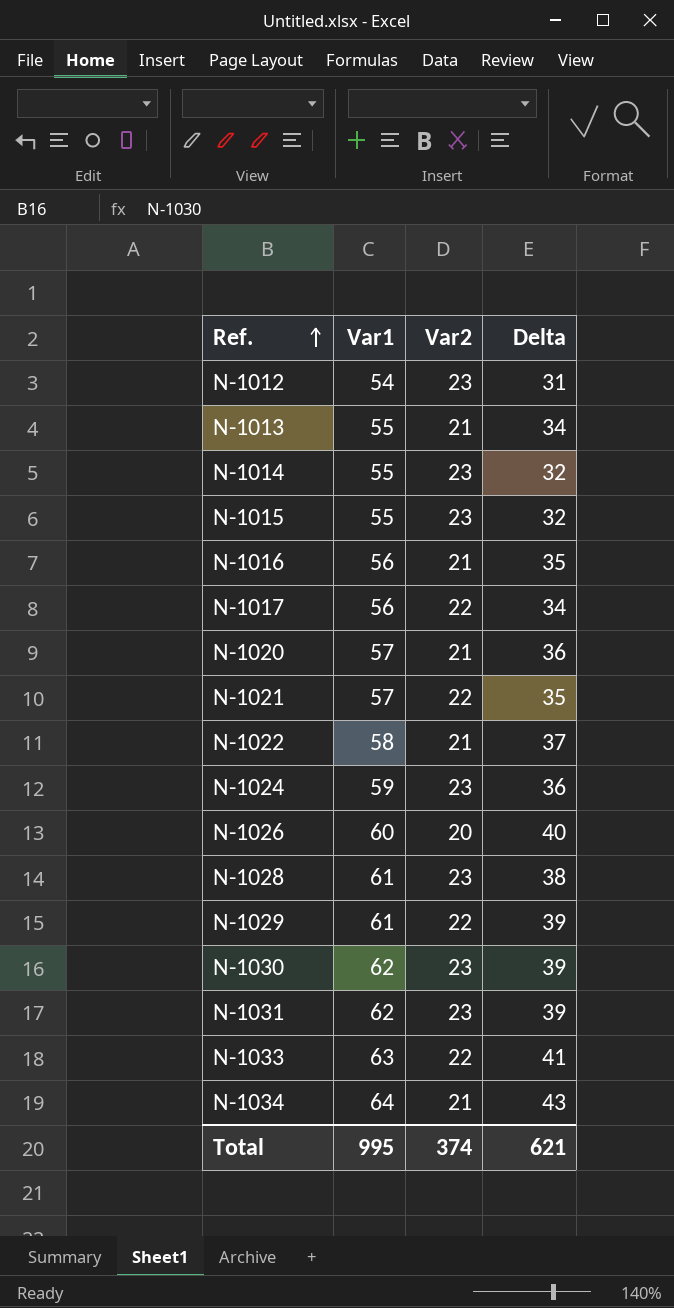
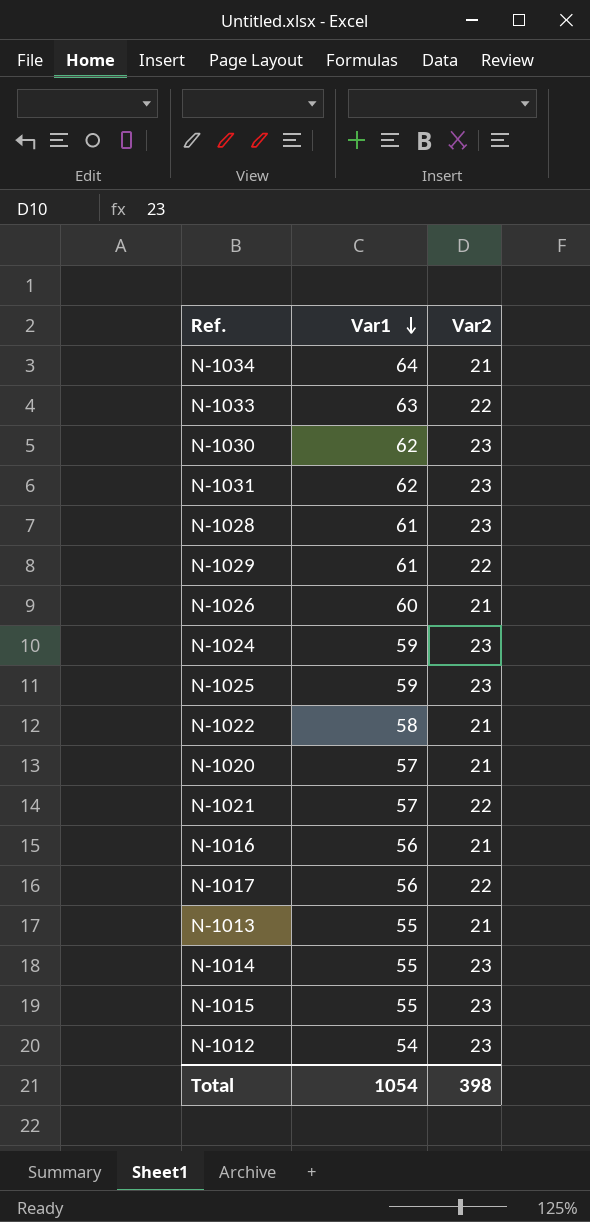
row order: Ref. ascending -> Var1 descending
column Delta | formula: [Var1] - [Var2] -> none
N-1026 | Var2: 20 -> 21
row N-1025: none -> 59 | 23
Total | Var1: 995 -> 1054
Total | Var2: 374 -> 398

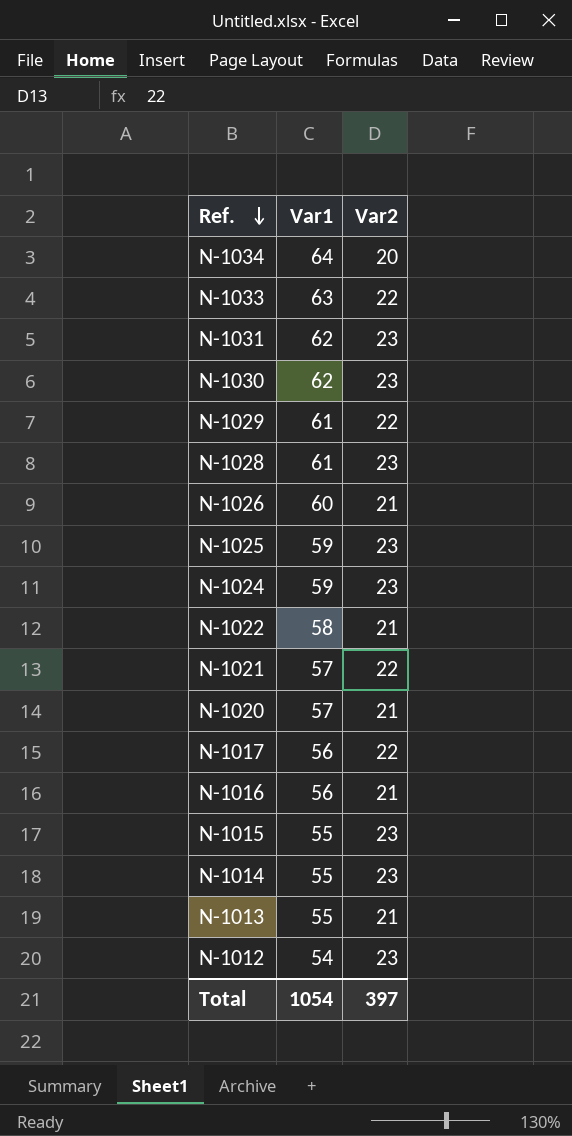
row order: Var1 descending -> Ref. descending
N-1034 | Var2: 21 -> 20
Total | Var2: 398 -> 397

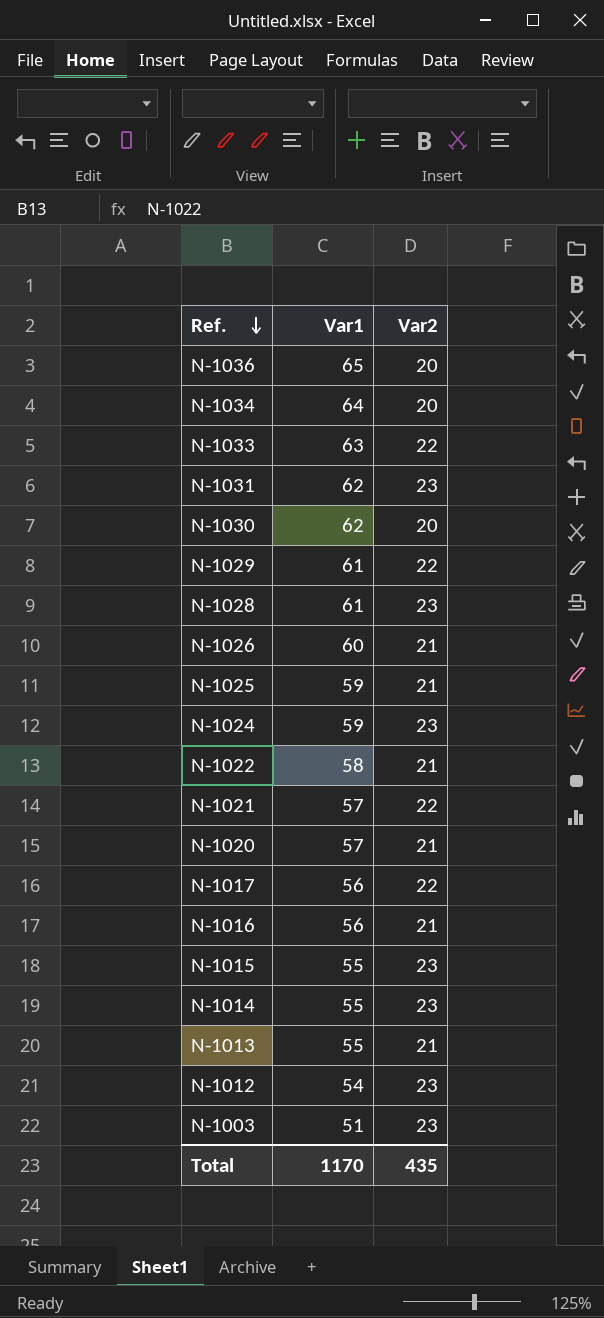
row N-1036: none -> 65 | 20
N-1030 | Var2: 23 -> 20
N-1025 | Var2: 23 -> 21
row N-1003: none -> 51 | 23
Total | Var1: 1054 -> 1170
Total | Var2: 397 -> 435

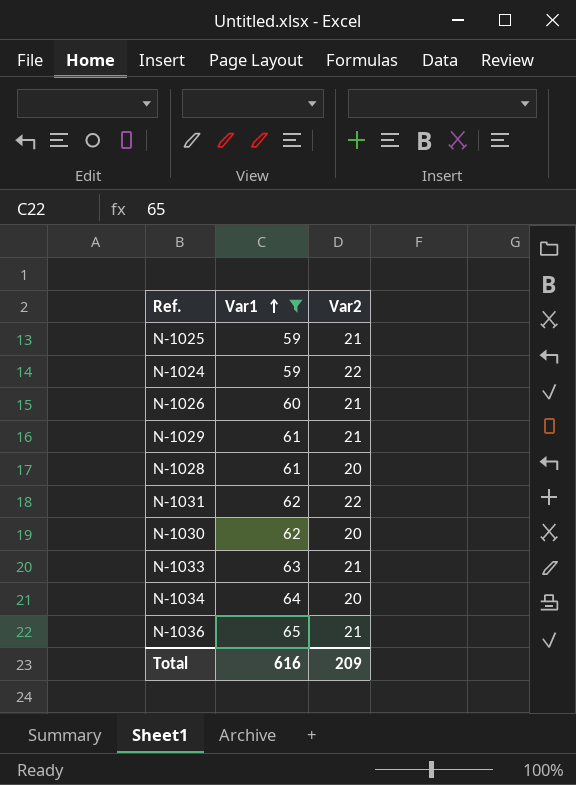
filter: none -> Var1 >= 59
row order: Ref. descending -> Var1 ascending
N-1024 | Var2: 23 -> 22
N-1029 | Var2: 22 -> 21
N-1028 | Var2: 23 -> 20
N-1031 | Var2: 23 -> 22
N-1033 | Var2: 22 -> 21
N-1036 | Var2: 20 -> 21
Total | Var1: 1170 -> 616
Total | Var2: 435 -> 209

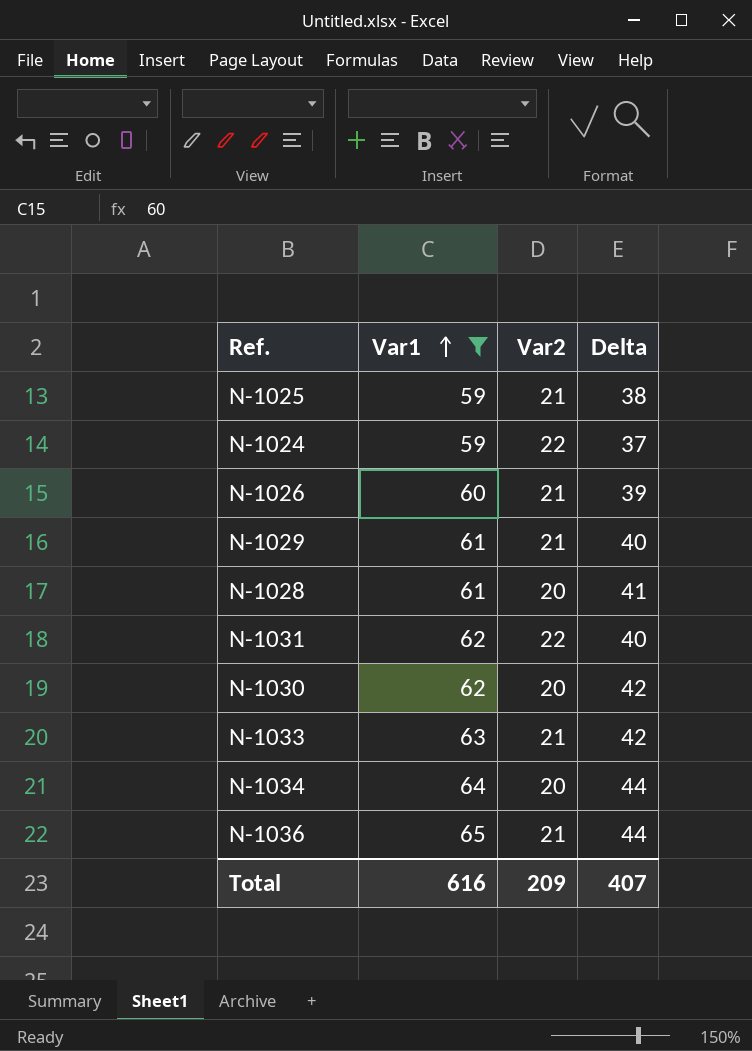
column Delta | formula: none -> [Var1] - [Var2]

